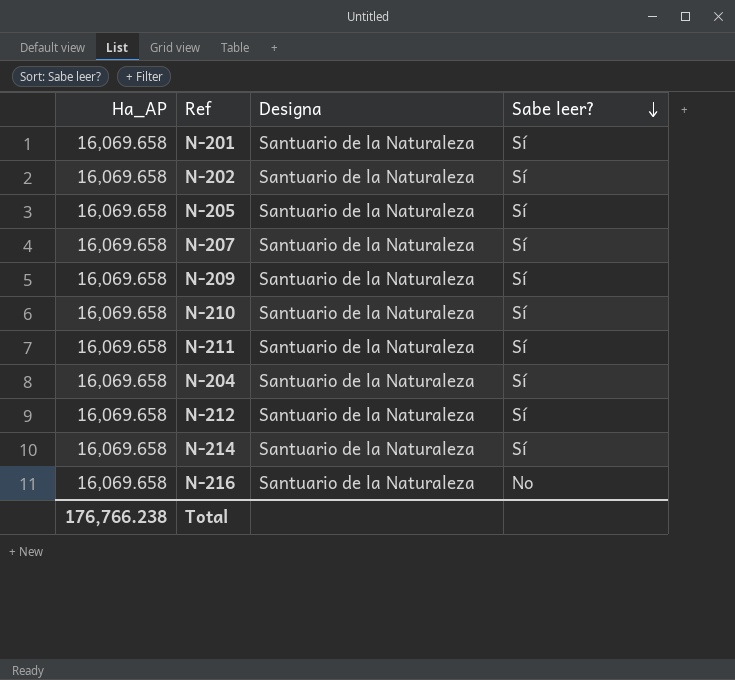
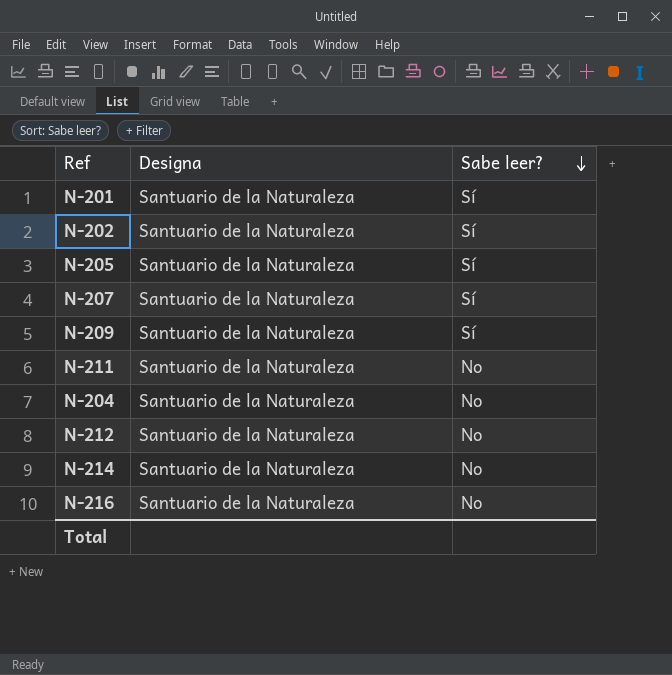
column Ha_AP | position: 1 -> none
row N-210: 16,069.658 | Santuario de la Naturaleza | Sí -> none
N-211 | Sabe leer?: Sí -> No
N-204 | Sabe leer?: Sí -> No
N-212 | Sabe leer?: Sí -> No
N-214 | Sabe leer?: Sí -> No

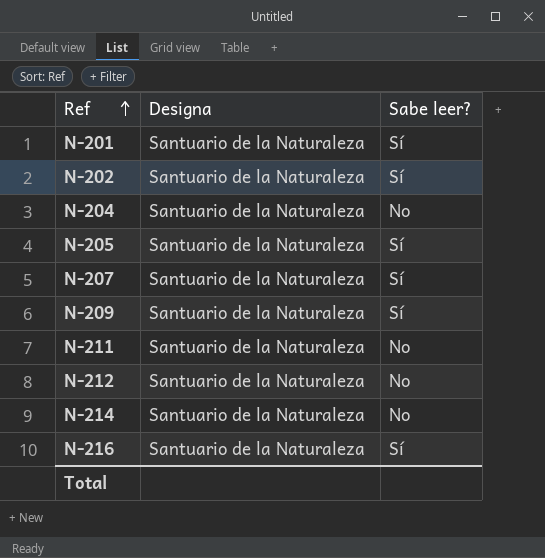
row order: Sabe leer? descending -> Ref ascending
N-216 | Sabe leer?: No -> Sí

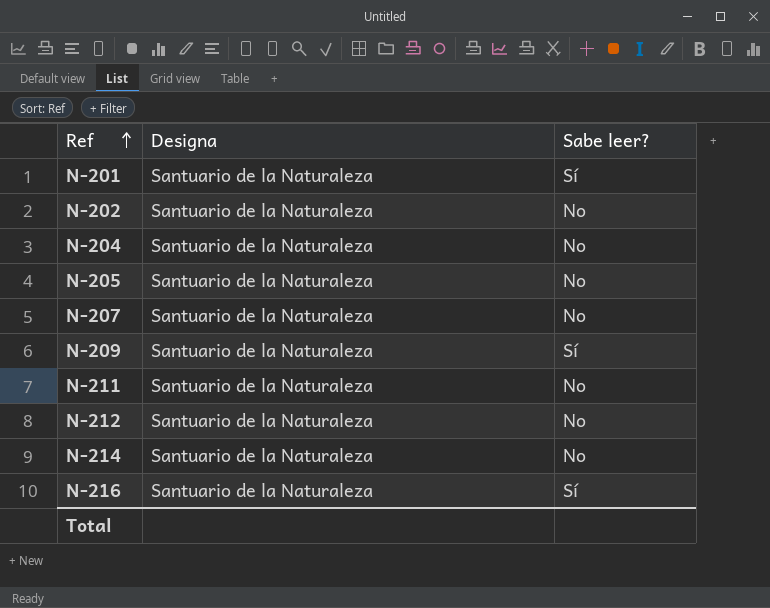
N-202 | Sabe leer?: Sí -> No
N-205 | Sabe leer?: Sí -> No
N-207 | Sabe leer?: Sí -> No

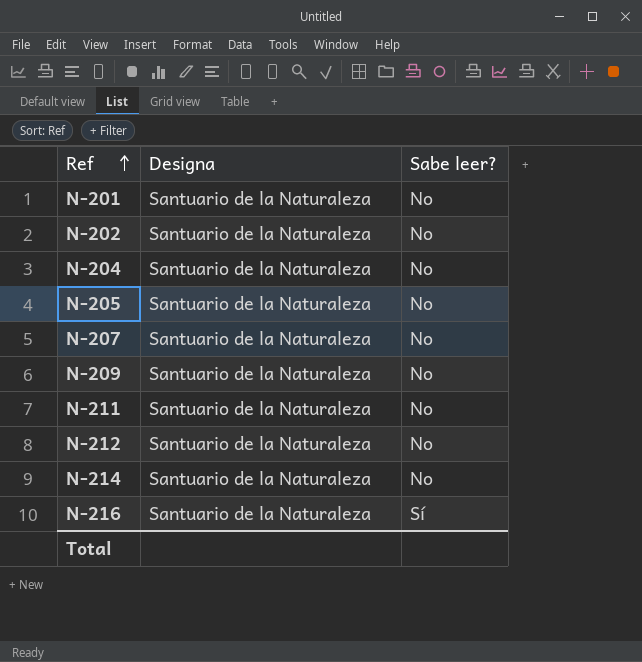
N-201 | Sabe leer?: Sí -> No
N-209 | Sabe leer?: Sí -> No

